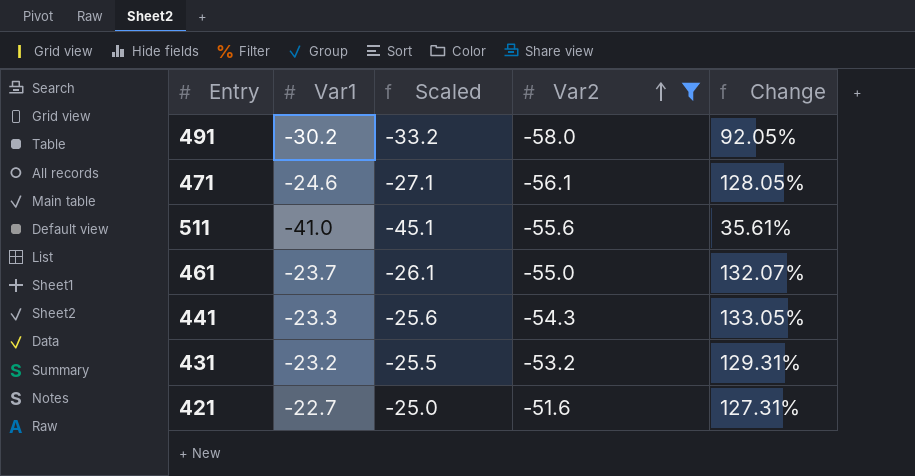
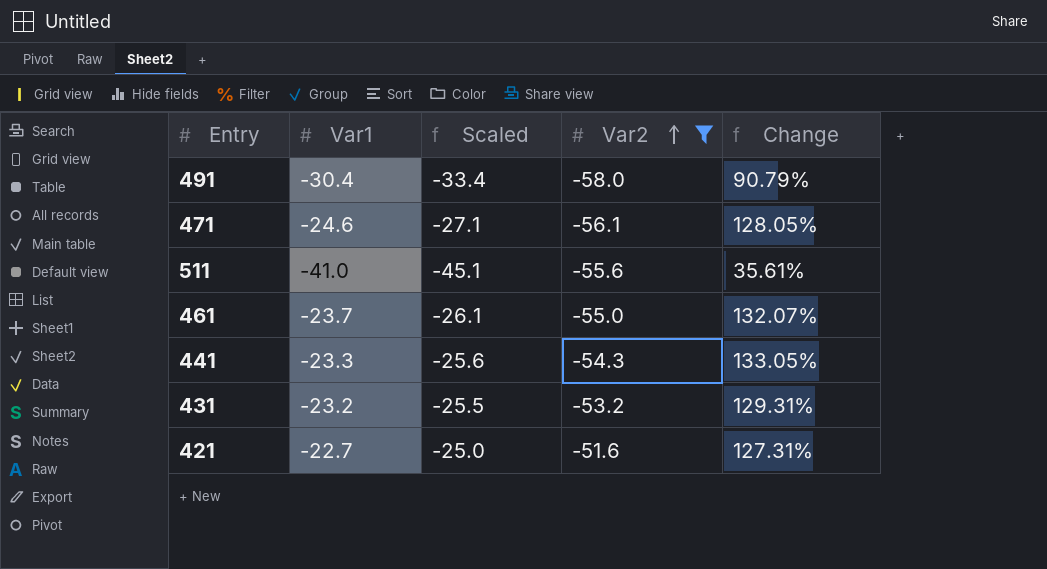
491 | Var1: -30.2 -> -30.4
491 | Scaled: -33.2 -> -33.4
491 | Change: 92.05% -> 90.79%

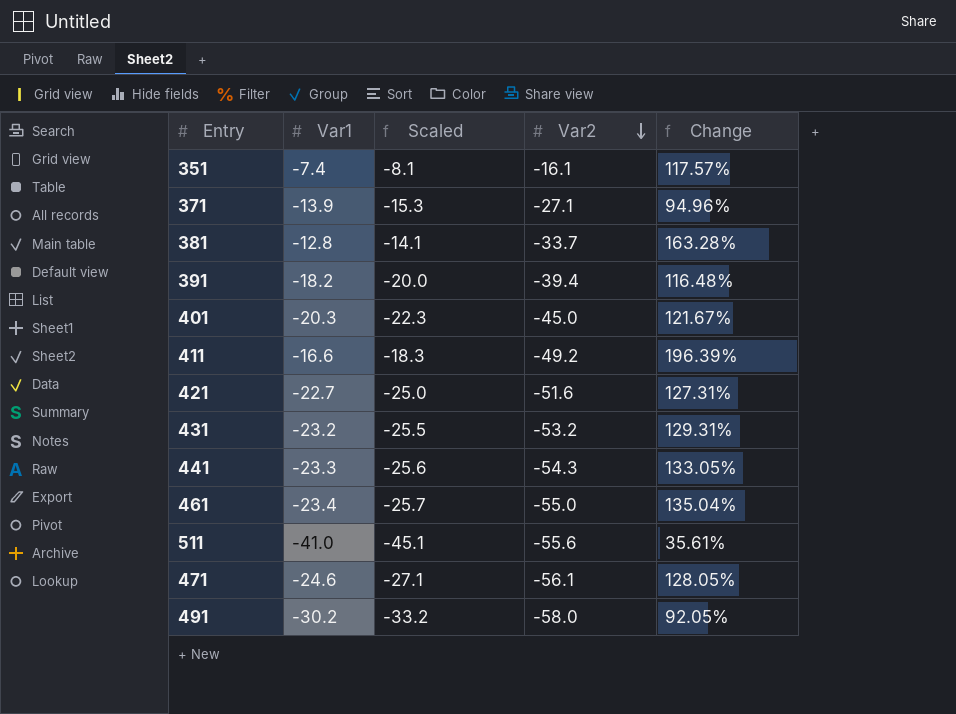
filter: Var2 <= -51.6 -> none
row order: Var2 ascending -> Var2 descending
461 | Var1: -23.7 -> -23.4
461 | Scaled: -26.1 -> -25.7
461 | Change: 132.07% -> 135.04%
491 | Var1: -30.4 -> -30.2
491 | Scaled: -33.4 -> -33.2
491 | Change: 90.79% -> 92.05%

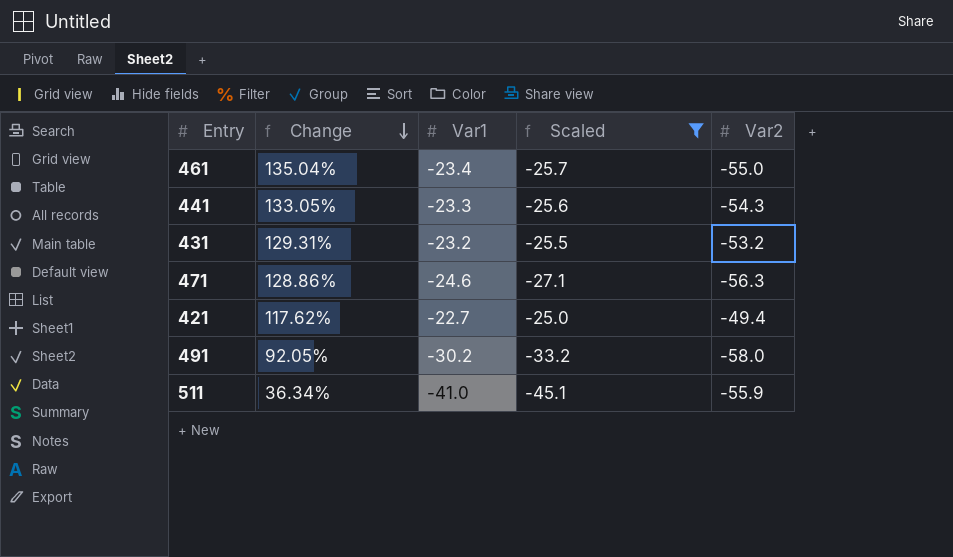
filter: none -> Scaled <= -25.0
row order: Var2 descending -> Change descending
column Change | position: 5 -> 2
471 | Change: 128.05% -> 128.86%
471 | Var2: -56.1 -> -56.3
421 | Change: 127.31% -> 117.62%
421 | Var2: -51.6 -> -49.4
511 | Change: 35.61% -> 36.34%
511 | Var2: -55.6 -> -55.9

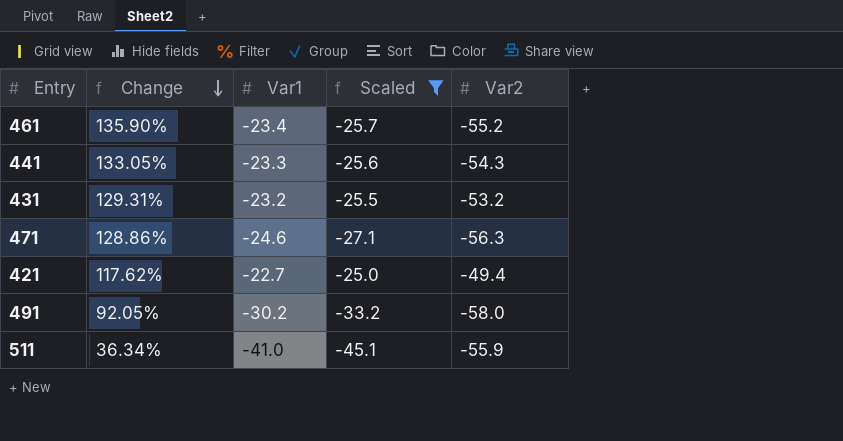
461 | Change: 135.04% -> 135.90%
461 | Var2: -55.0 -> -55.2

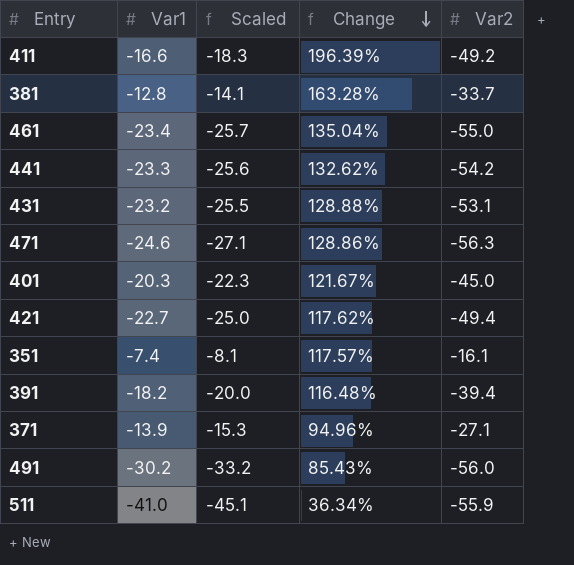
filter: Scaled <= -25.0 -> none
column Change | position: 2 -> 4
461 | Change: 135.90% -> 135.04%
461 | Var2: -55.2 -> -55.0
441 | Change: 133.05% -> 132.62%
441 | Var2: -54.3 -> -54.2
431 | Change: 129.31% -> 128.88%
431 | Var2: -53.2 -> -53.1
491 | Change: 92.05% -> 85.43%
491 | Var2: -58.0 -> -56.0

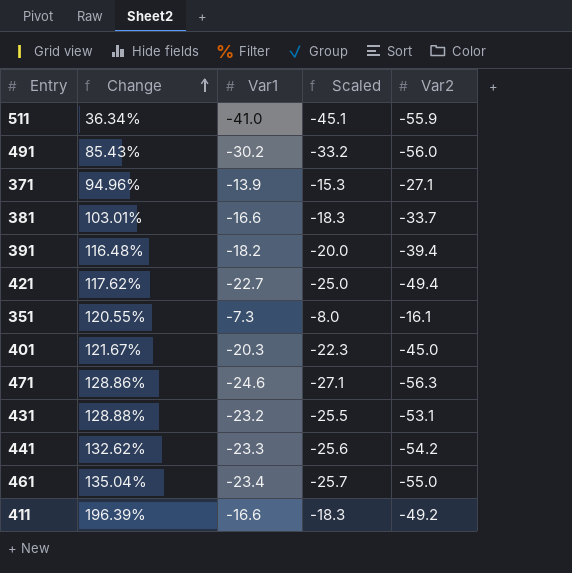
row order: Change descending -> Change ascending
column Change | position: 4 -> 2
381 | Change: 163.28% -> 103.01%
381 | Var1: -12.8 -> -16.6
381 | Scaled: -14.1 -> -18.3
351 | Change: 117.57% -> 120.55%
351 | Var1: -7.4 -> -7.3
351 | Scaled: -8.1 -> -8.0

